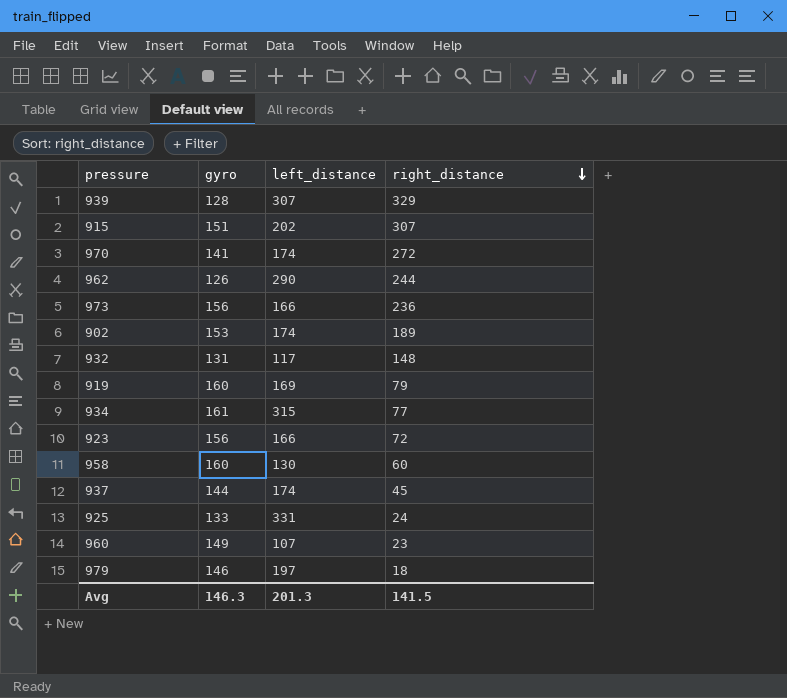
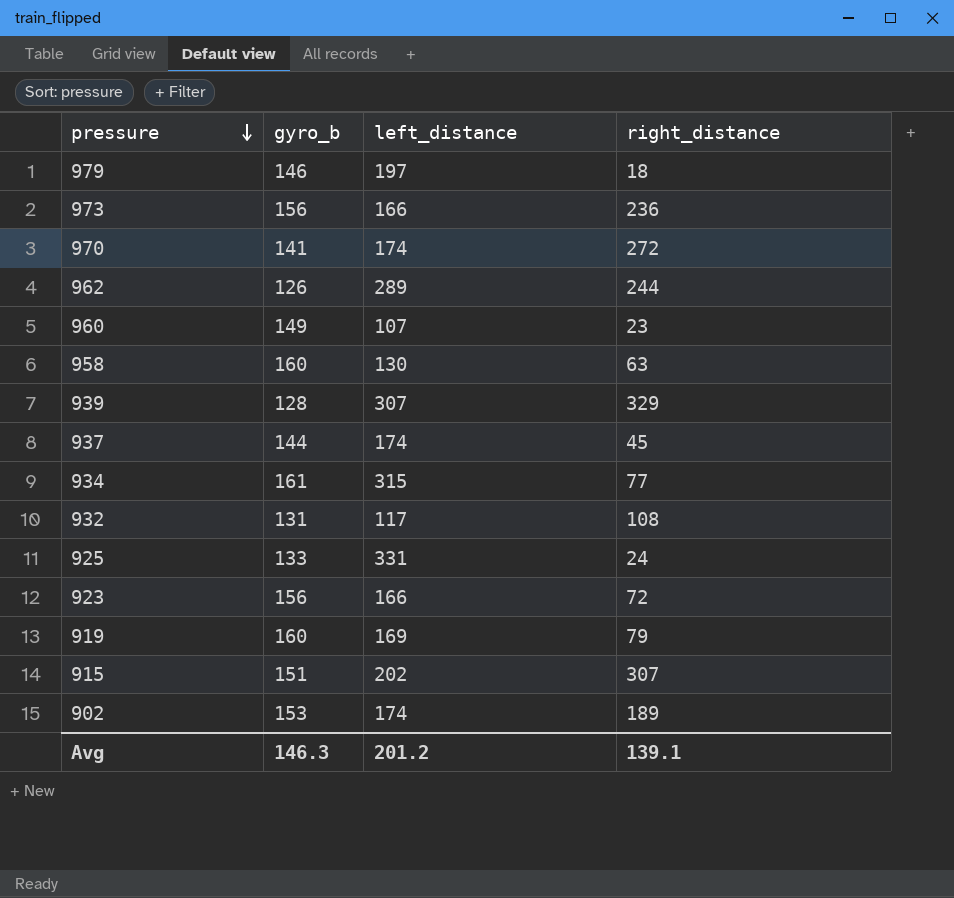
row order: right_distance descending -> pressure descending
column name: gyro -> gyro_b
962 | left_distance: 290 -> 289
958 | right_distance: 60 -> 63
932 | right_distance: 148 -> 108
Avg | left_distance: 201.3 -> 201.2
Avg | right_distance: 141.5 -> 139.1

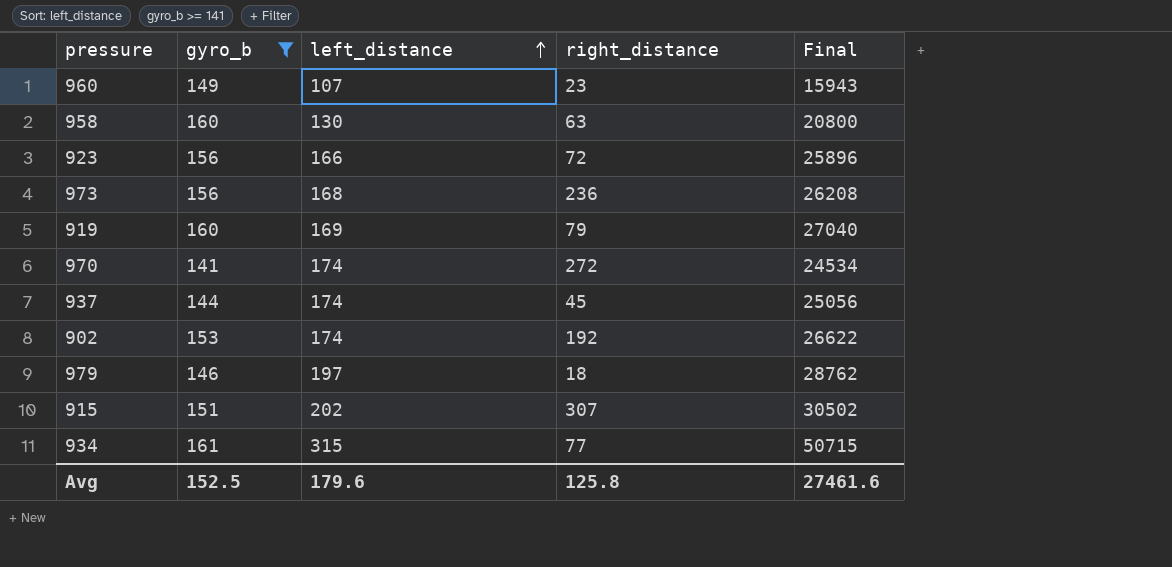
filter: none -> gyro_b >= 141
row order: pressure descending -> left_distance ascending
column Final | formula: none -> [gyro_b] * [left_distance]
973 | left_distance: 166 -> 168
902 | right_distance: 189 -> 192
Avg | gyro_b: 146.3 -> 152.5
Avg | left_distance: 201.2 -> 179.6
Avg | right_distance: 139.1 -> 125.8

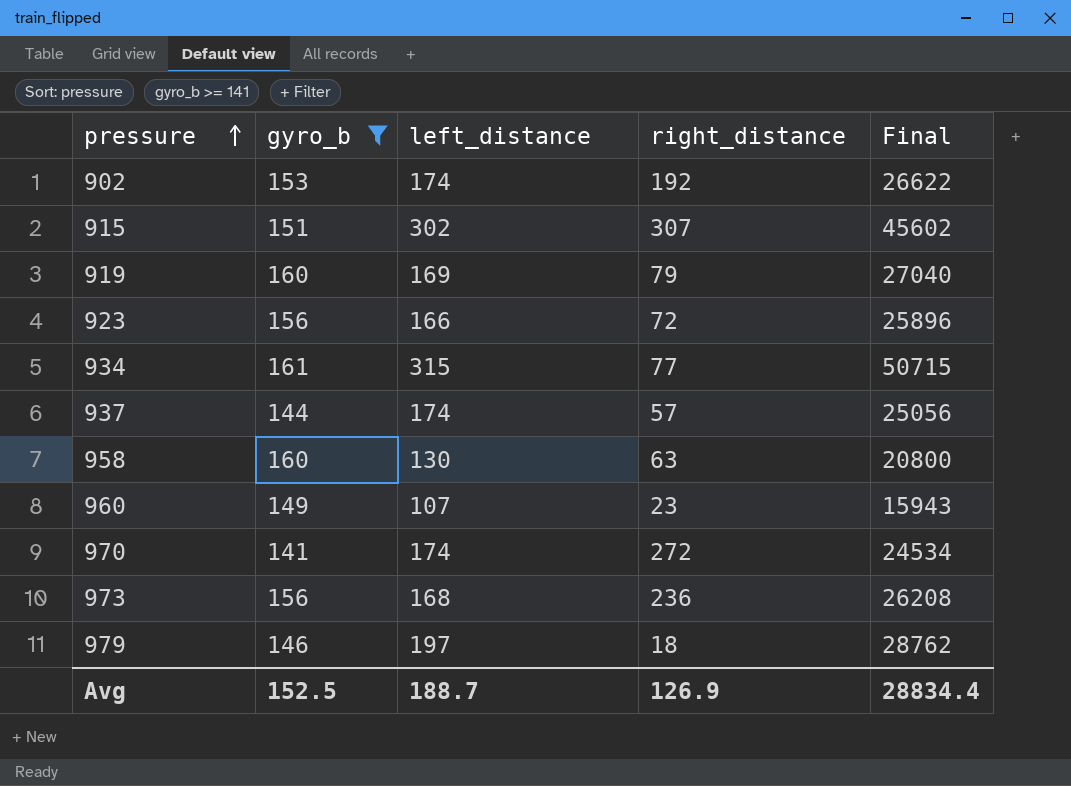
row order: left_distance ascending -> pressure ascending
915 | left_distance: 202 -> 302
915 | Final: 30502 -> 45602
937 | right_distance: 45 -> 57
Avg | left_distance: 179.6 -> 188.7
Avg | right_distance: 125.8 -> 126.9
Avg | Final: 27461.6 -> 28834.4

